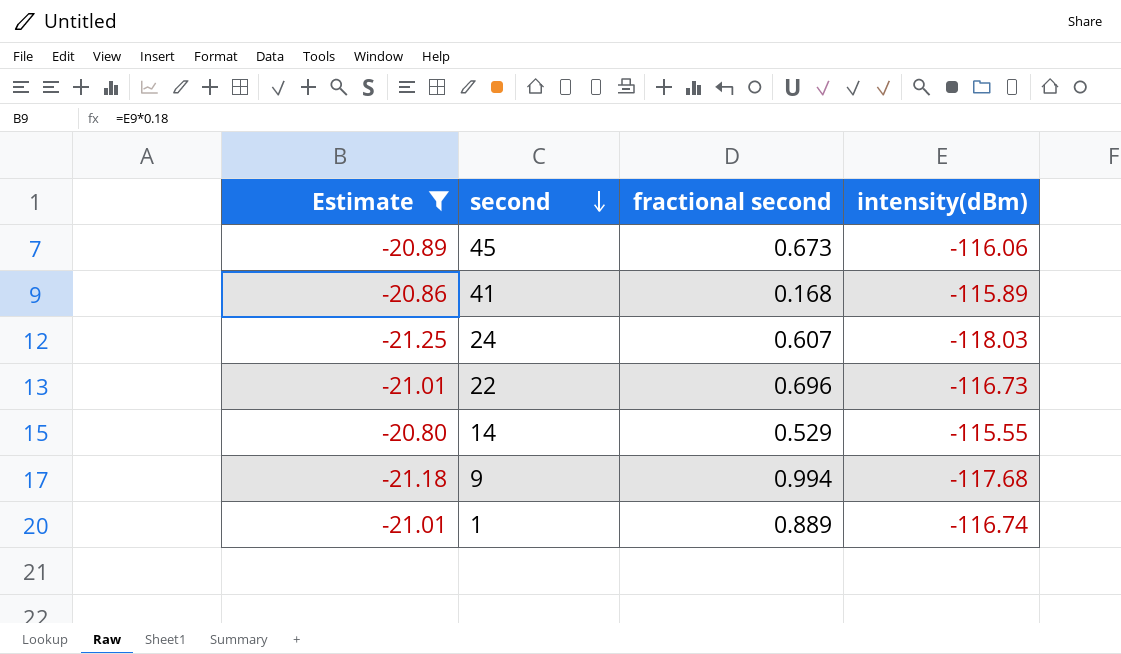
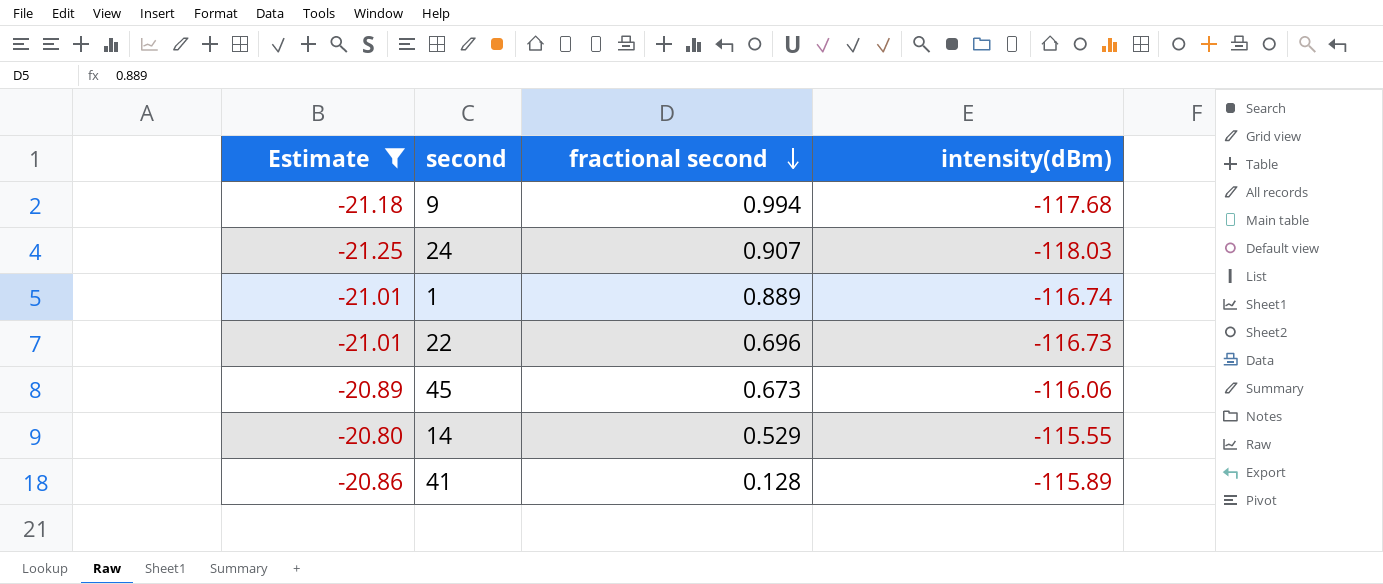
row order: second descending -> fractional second descending
24 | fractional second: 0.607 -> 0.907
41 | fractional second: 0.168 -> 0.128

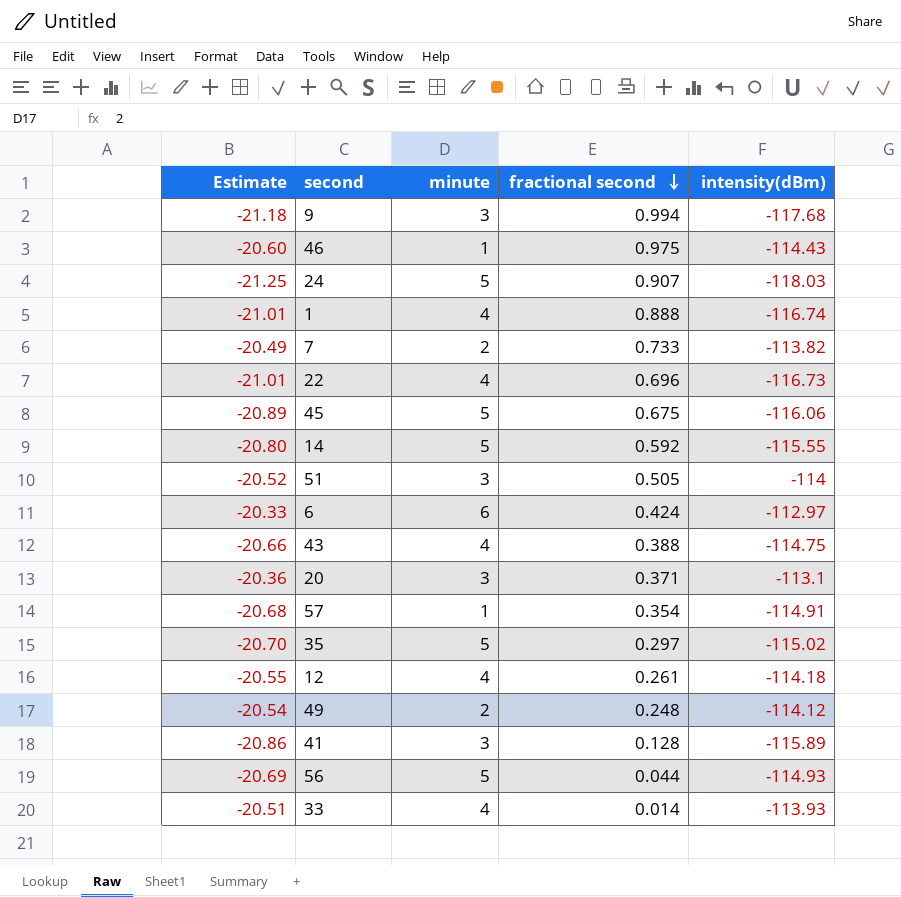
filter: Estimate <= -20.80 -> none
column minute | position: none -> 3
1 | fractional second: 0.889 -> 0.888
45 | fractional second: 0.673 -> 0.675
14 | fractional second: 0.529 -> 0.592

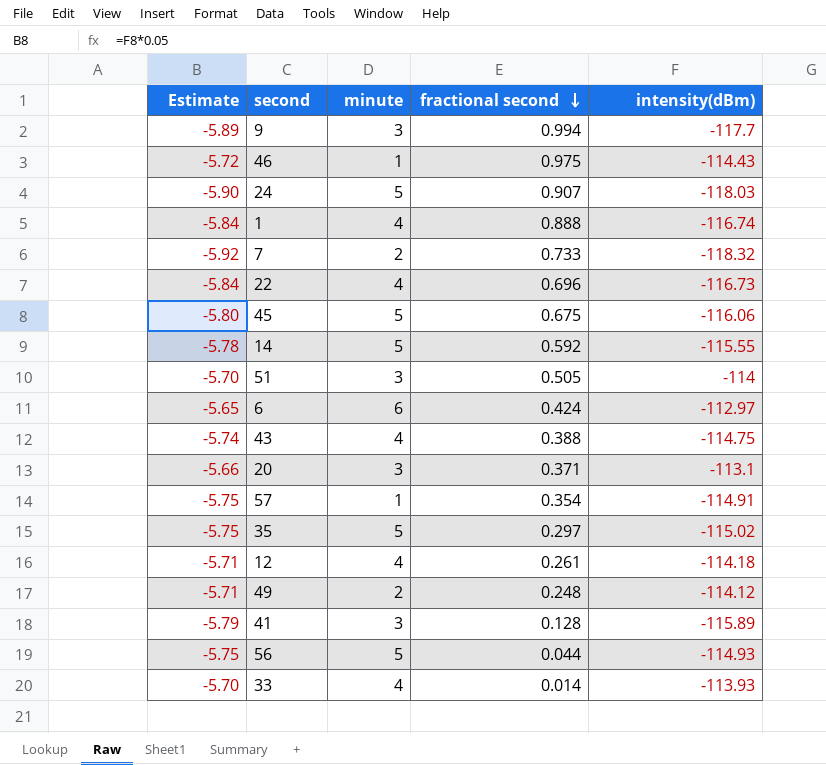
column Estimate | formula: [intensity(dBm)] * 0.18 -> [intensity(dBm)] * 0.05
9 | intensity(dBm): -117.68 -> -117.7
7 | intensity(dBm): -113.82 -> -118.32

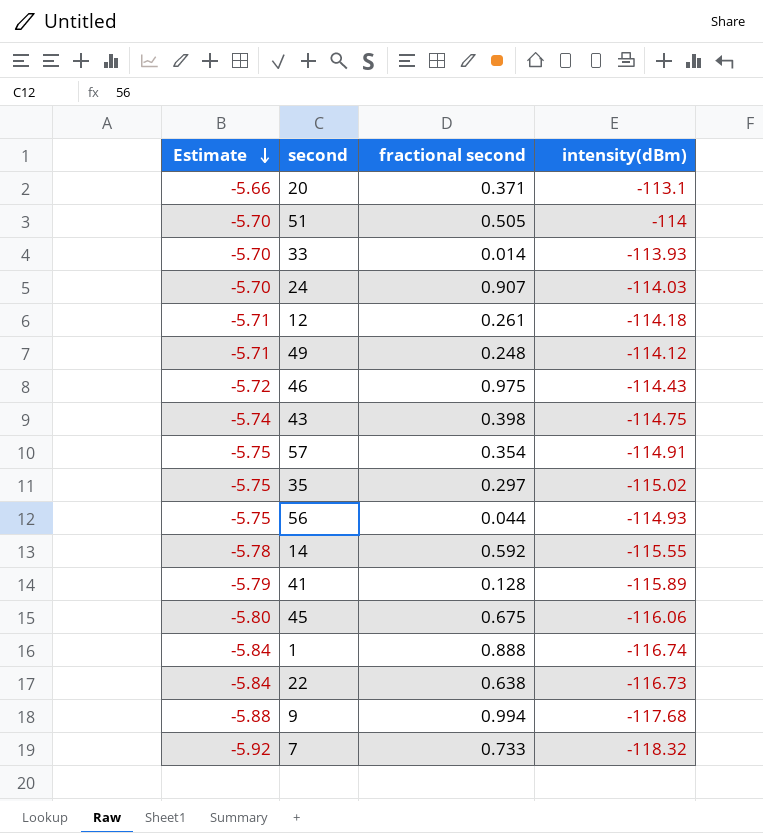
row order: fractional second descending -> Estimate descending
column minute | position: 3 -> none
row 6: -5.65 | 6 | 0.424 | -112.97 -> none
24 | Estimate: -5.90 -> -5.70
24 | intensity(dBm): -118.03 -> -114.03
43 | fractional second: 0.388 -> 0.398
22 | fractional second: 0.696 -> 0.638
9 | Estimate: -5.89 -> -5.88
9 | intensity(dBm): -117.7 -> -117.68

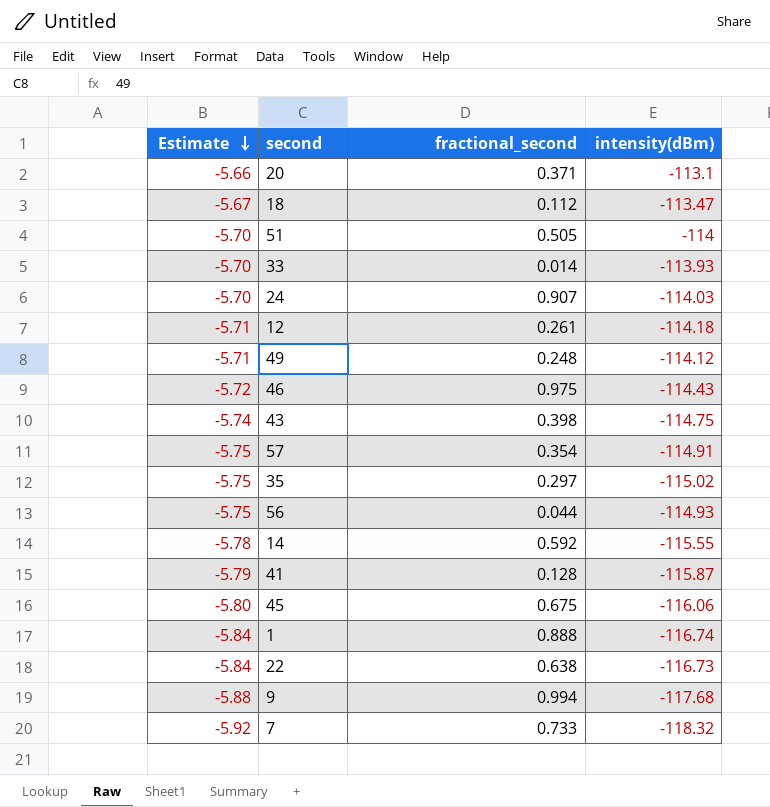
column name: fractional second -> fractional_second
row 18: none -> -5.67 | 0.112 | -113.47
41 | intensity(dBm): -115.89 -> -115.87

